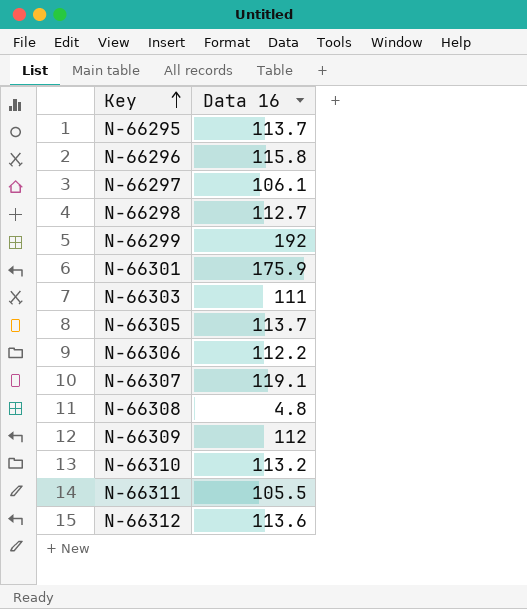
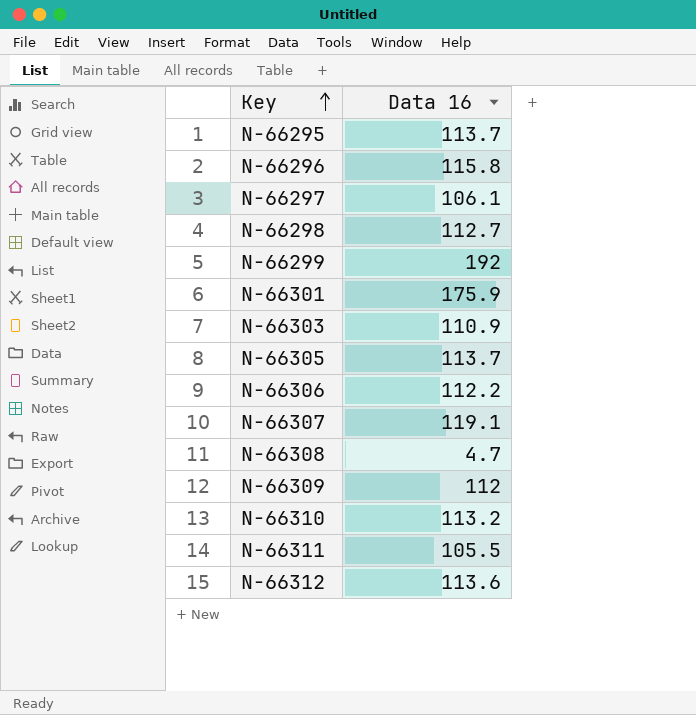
N-66303 | Data 16: 111 -> 110.9
N-66308 | Data 16: 4.8 -> 4.7

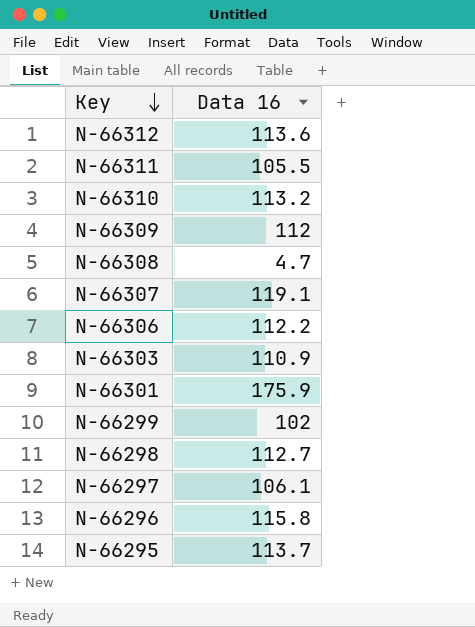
row order: Key ascending -> Key descending
row N-66305: 113.7 -> none
N-66299 | Data 16: 192 -> 102

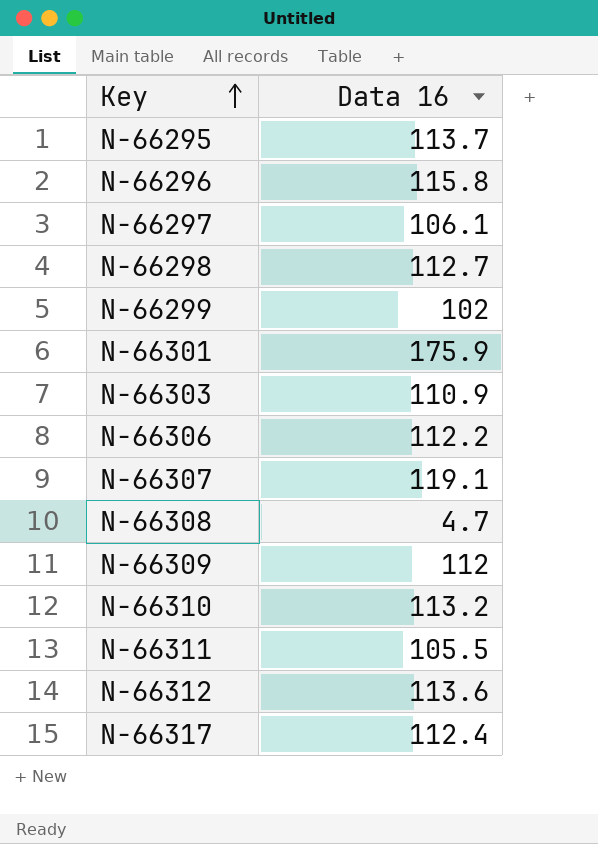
row order: Key descending -> Key ascending
row N-66317: none -> 112.4

